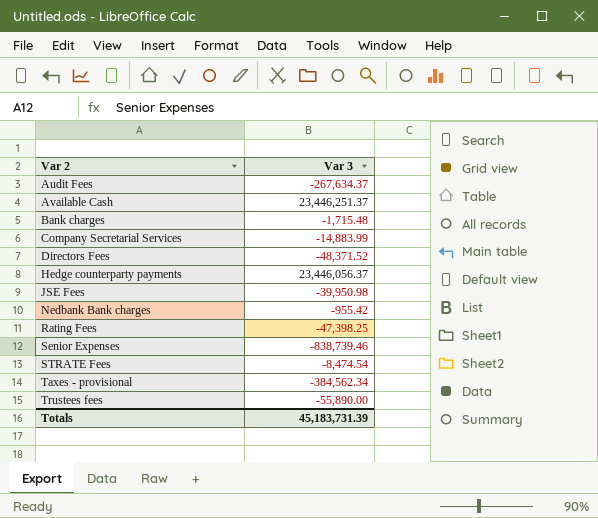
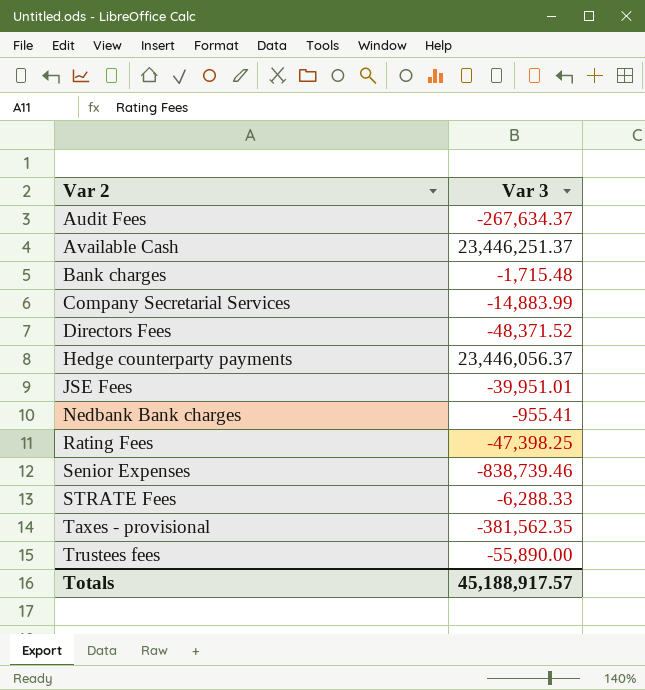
JSE Fees | Var 3: -39,950.98 -> -39,951.01
Nedbank Bank charges | Var 3: -955.42 -> -955.41
STRATE Fees | Var 3: -8,474.54 -> -6,288.33
Taxes - provisional | Var 3: -384,562.34 -> -381,562.35
Totals | Var 3: 45,183,731.39 -> 45,188,917.57

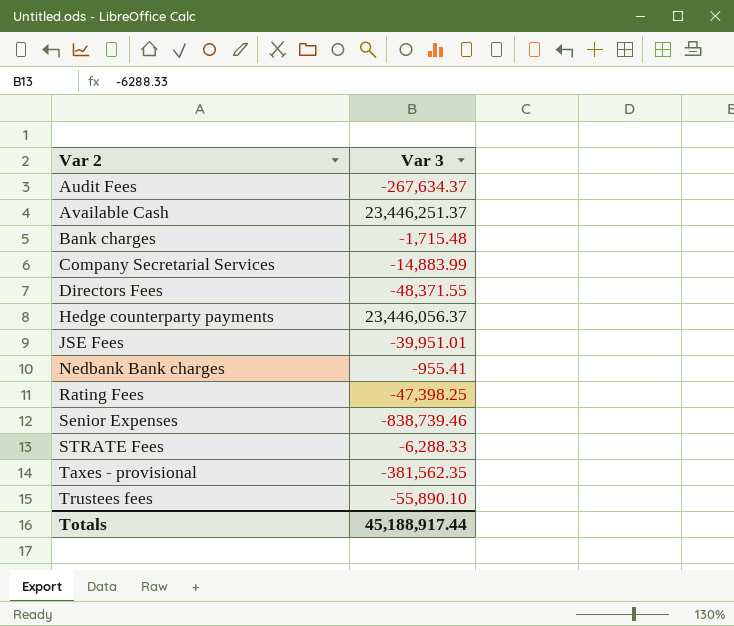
Directors Fees | Var 3: -48,371.52 -> -48,371.55
Trustees fees | Var 3: -55,890.00 -> -55,890.10
Totals | Var 3: 45,188,917.57 -> 45,188,917.44

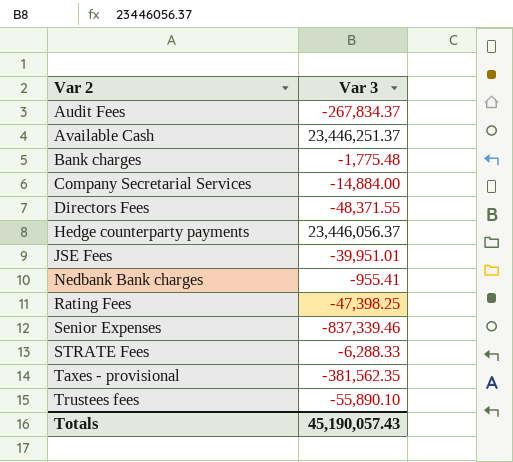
Audit Fees | Var 3: -267,634.37 -> -267,834.37
Bank charges | Var 3: -1,715.48 -> -1,775.48
Company Secretarial Services | Var 3: -14,883.99 -> -14,884.00
Senior Expenses | Var 3: -838,739.46 -> -837,339.46
Totals | Var 3: 45,188,917.44 -> 45,190,057.43

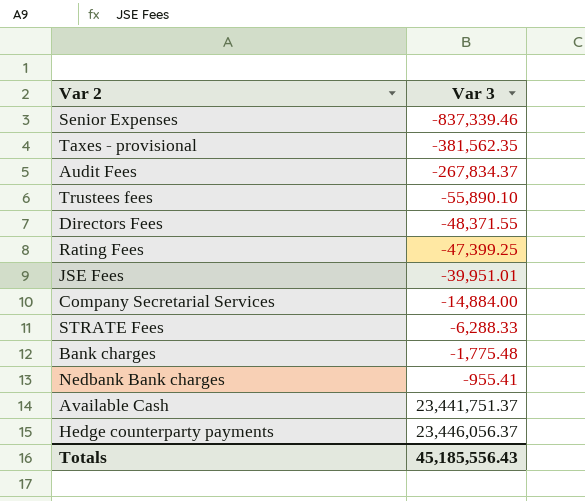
row order: Var 2 ascending -> Var 3 ascending
Rating Fees | Var 3: -47,398.25 -> -47,399.25
Available Cash | Var 3: 23,446,251.37 -> 23,441,751.37
Totals | Var 3: 45,190,057.43 -> 45,185,556.43

